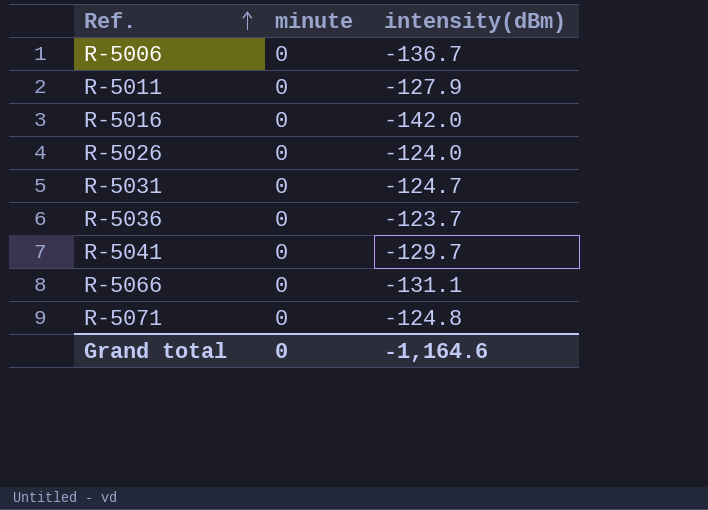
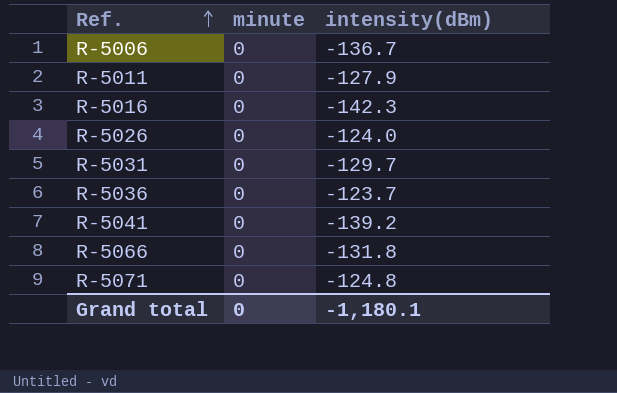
R-5016 | intensity(dBm): -142.0 -> -142.3
R-5031 | intensity(dBm): -124.7 -> -129.7
R-5041 | intensity(dBm): -129.7 -> -139.2
R-5066 | intensity(dBm): -131.1 -> -131.8
Grand total | intensity(dBm): -1,164.6 -> -1,180.1

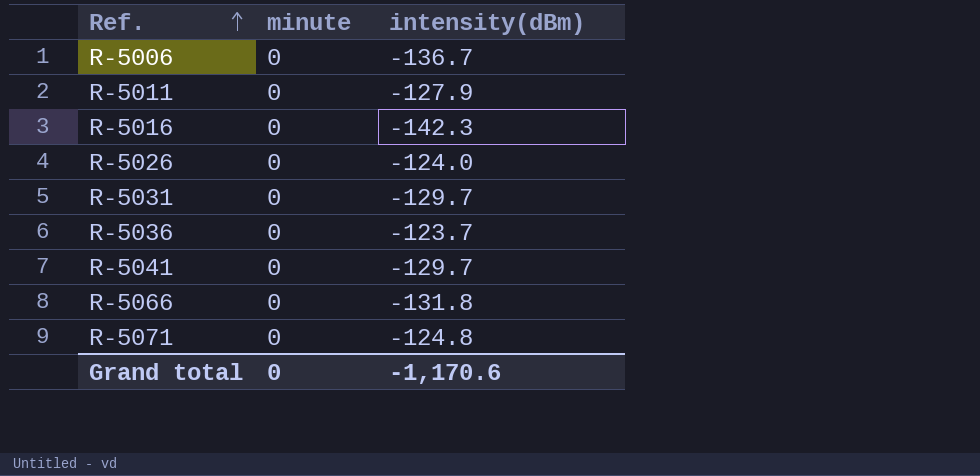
R-5041 | intensity(dBm): -139.2 -> -129.7
Grand total | intensity(dBm): -1,180.1 -> -1,170.6

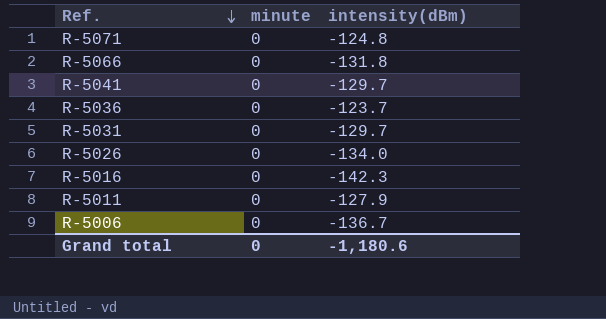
row order: Ref. ascending -> Ref. descending
R-5026 | intensity(dBm): -124.0 -> -134.0
Grand total | intensity(dBm): -1,170.6 -> -1,180.6

